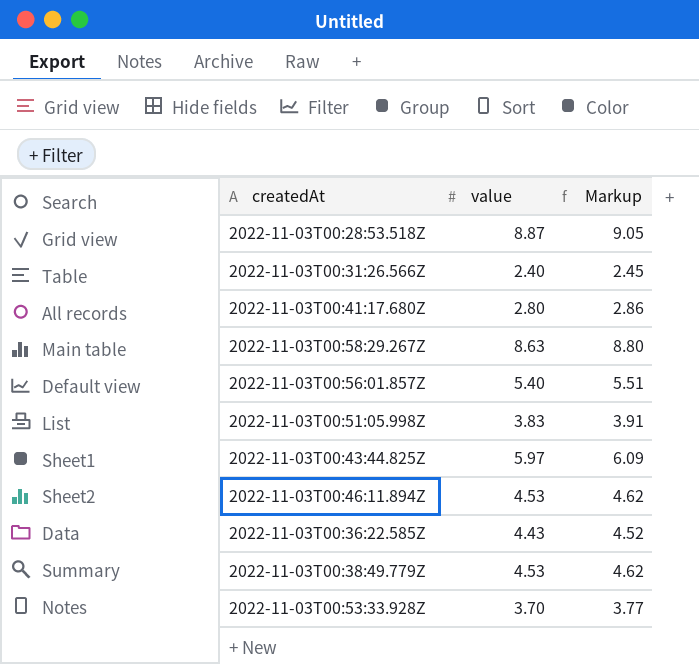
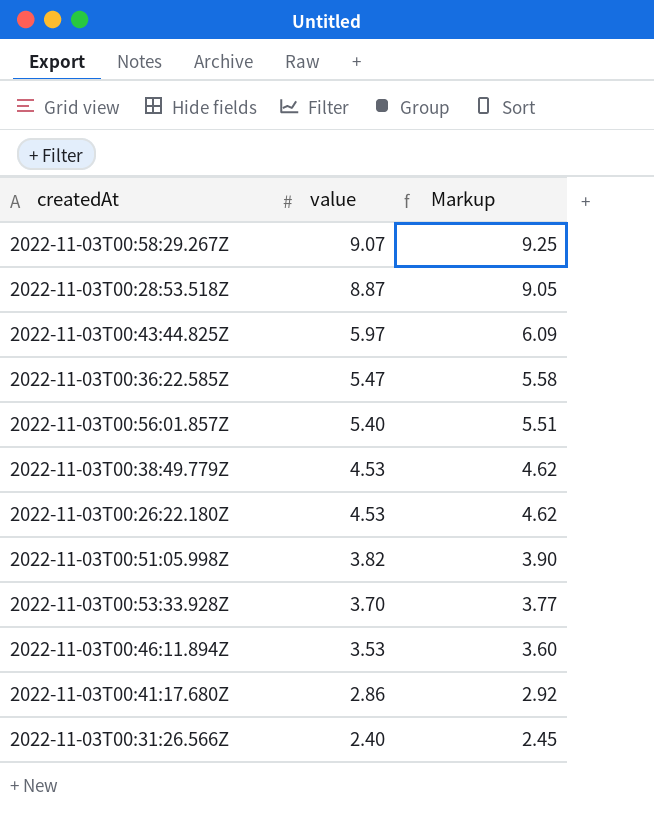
row order: none -> value descending
2022-11-03T00:58:29.267Z | value: 8.63 -> 9.07
2022-11-03T00:58:29.267Z | Markup: 8.80 -> 9.25
2022-11-03T00:36:22.585Z | value: 4.43 -> 5.47
2022-11-03T00:36:22.585Z | Markup: 4.52 -> 5.58
row 2022-11-03T00:26:22.180Z: none -> 4.53 | 4.62
2022-11-03T00:51:05.998Z | value: 3.83 -> 3.82
2022-11-03T00:51:05.998Z | Markup: 3.91 -> 3.90
2022-11-03T00:46:11.894Z | value: 4.53 -> 3.53
2022-11-03T00:46:11.894Z | Markup: 4.62 -> 3.60
2022-11-03T00:41:17.680Z | value: 2.80 -> 2.86
2022-11-03T00:41:17.680Z | Markup: 2.86 -> 2.92

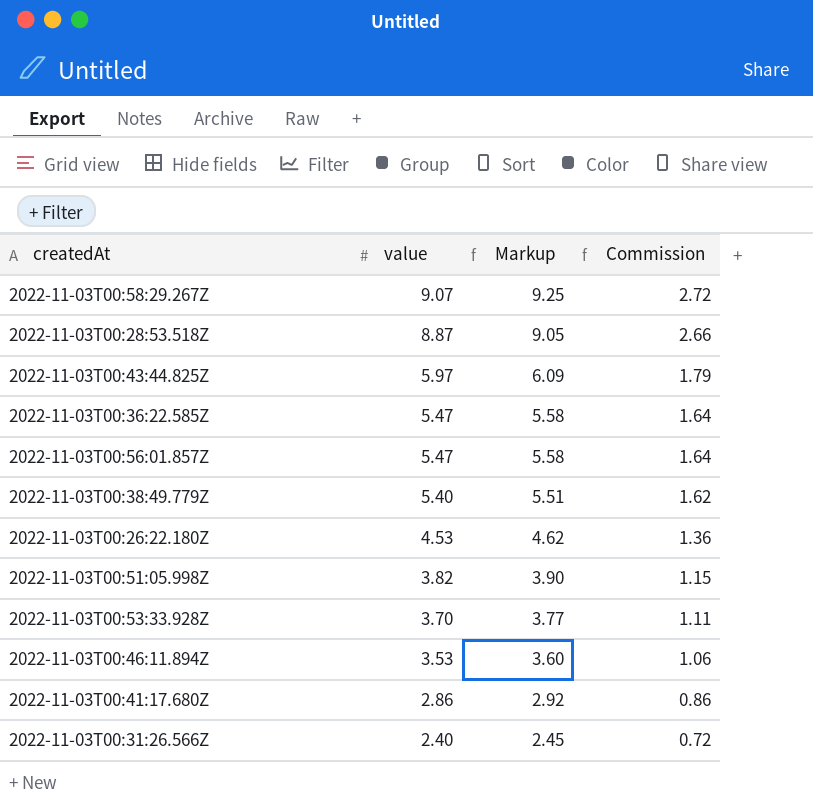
column Commission | formula: none -> [value] * 0.3
2022-11-03T00:56:01.857Z | value: 5.40 -> 5.47
2022-11-03T00:56:01.857Z | Markup: 5.51 -> 5.58
2022-11-03T00:38:49.779Z | value: 4.53 -> 5.40
2022-11-03T00:38:49.779Z | Markup: 4.62 -> 5.51

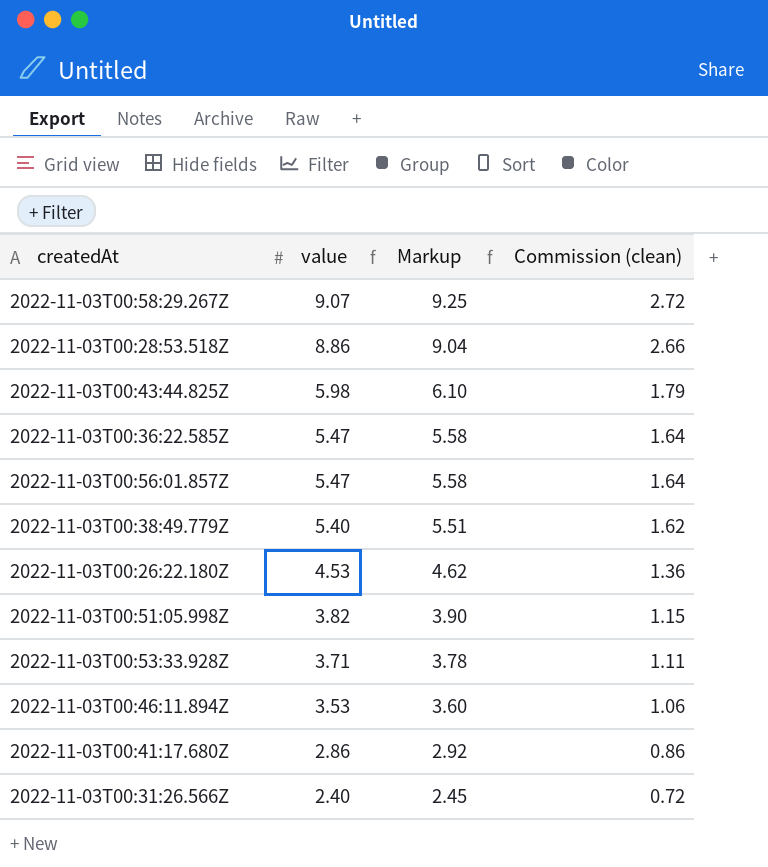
column name: Commission -> Commission (clean)
2022-11-03T00:28:53.518Z | value: 8.87 -> 8.86
2022-11-03T00:28:53.518Z | Markup: 9.05 -> 9.04
2022-11-03T00:43:44.825Z | value: 5.97 -> 5.98
2022-11-03T00:43:44.825Z | Markup: 6.09 -> 6.10
2022-11-03T00:53:33.928Z | value: 3.70 -> 3.71
2022-11-03T00:53:33.928Z | Markup: 3.77 -> 3.78

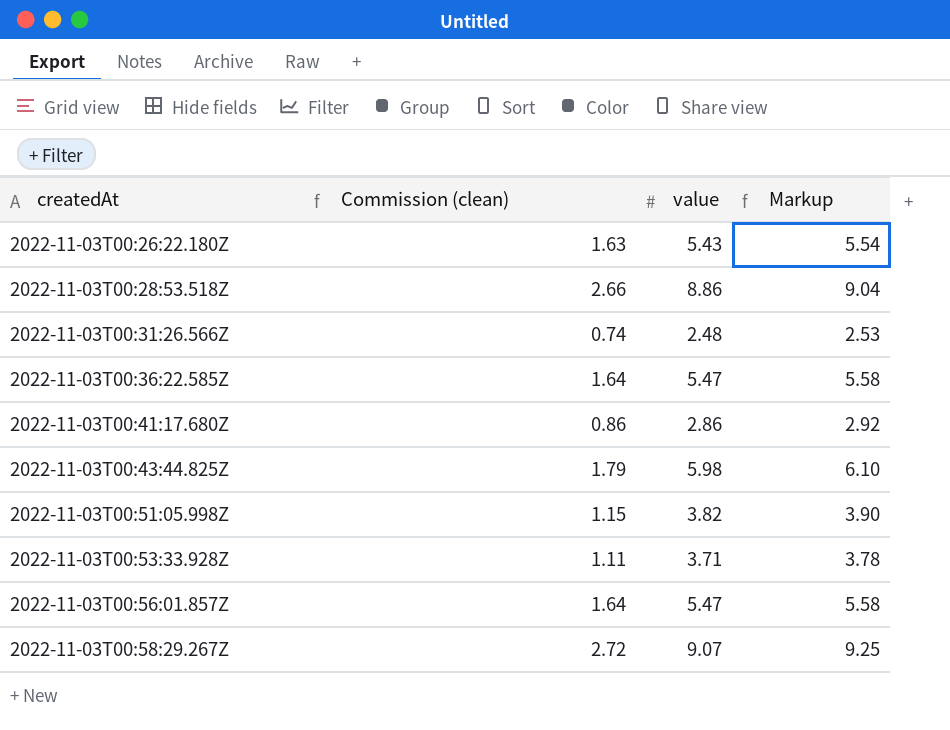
row order: value descending -> createdAt ascending
column Commission (clean) | position: 4 -> 2
row 2022-11-03T00:38:49.779Z: 5.40 | 5.51 | 1.62 -> none
row 2022-11-03T00:46:11.894Z: 3.53 | 3.60 | 1.06 -> none
2022-11-03T00:26:22.180Z | Commission (clean): 1.36 -> 1.63
2022-11-03T00:26:22.180Z | value: 4.53 -> 5.43
2022-11-03T00:26:22.180Z | Markup: 4.62 -> 5.54
2022-11-03T00:31:26.566Z | Commission (clean): 0.72 -> 0.74
2022-11-03T00:31:26.566Z | value: 2.40 -> 2.48
2022-11-03T00:31:26.566Z | Markup: 2.45 -> 2.53

